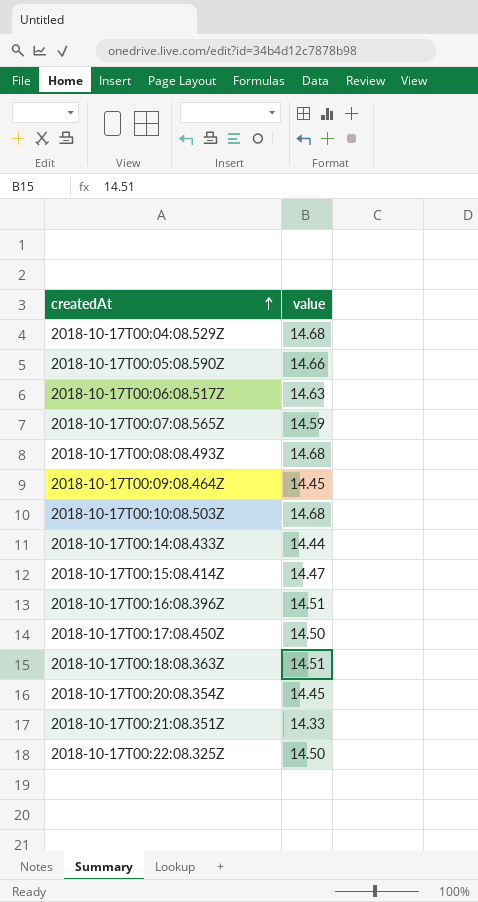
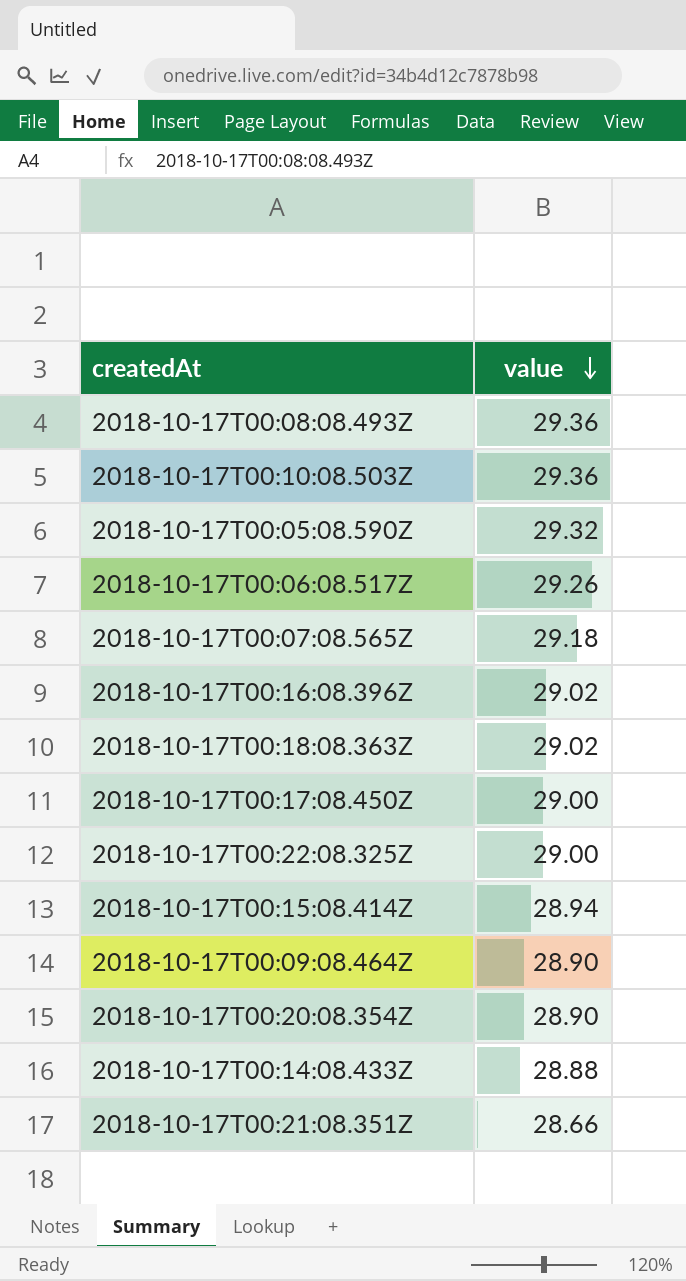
row order: createdAt ascending -> value descending
row 2018-10-17T00:04:08.529Z: 14.68 -> none
2018-10-17T00:08:08.493Z | value: 14.68 -> 29.36
2018-10-17T00:10:08.503Z | value: 14.68 -> 29.36
2018-10-17T00:05:08.590Z | value: 14.66 -> 29.32
2018-10-17T00:06:08.517Z | value: 14.63 -> 29.26
2018-10-17T00:07:08.565Z | value: 14.59 -> 29.18
2018-10-17T00:16:08.396Z | value: 14.51 -> 29.02
2018-10-17T00:18:08.363Z | value: 14.51 -> 29.02
2018-10-17T00:17:08.450Z | value: 14.50 -> 29.00
2018-10-17T00:22:08.325Z | value: 14.50 -> 29.00
2018-10-17T00:15:08.414Z | value: 14.47 -> 28.94
2018-10-17T00:09:08.464Z | value: 14.45 -> 28.90
2018-10-17T00:20:08.354Z | value: 14.45 -> 28.90
2018-10-17T00:14:08.433Z | value: 14.44 -> 28.88
2018-10-17T00:21:08.351Z | value: 14.33 -> 28.66

